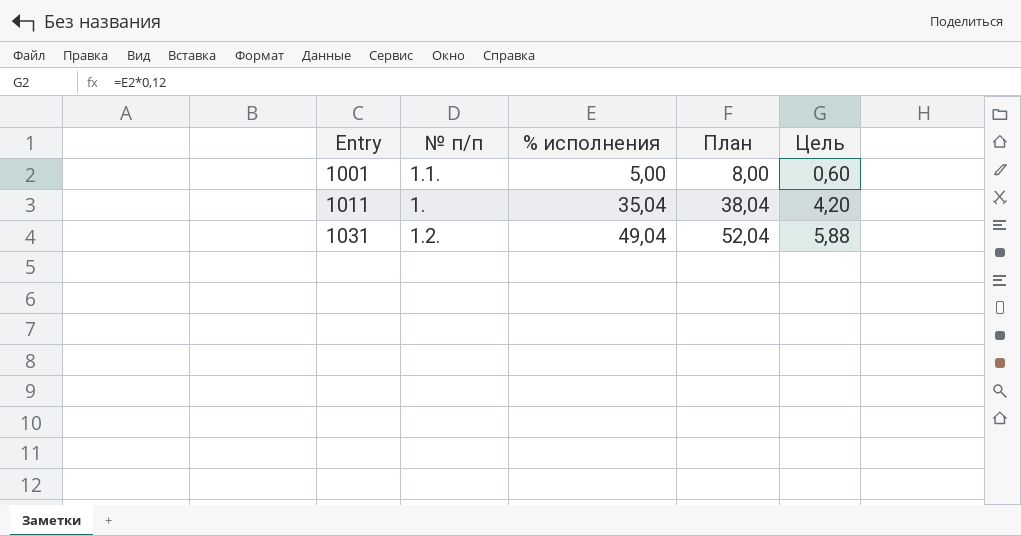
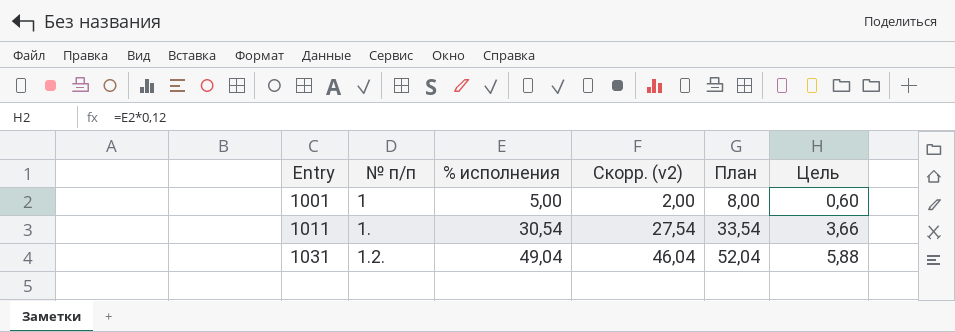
column Скорр. (v2) | formula: none -> [% исполнения] - 3
1001 | № п/п: 1.1. -> 1
1011 | % исполнения: 35,04 -> 30,54
1011 | План: 38,04 -> 33,54
1011 | Цель: 4,20 -> 3,66

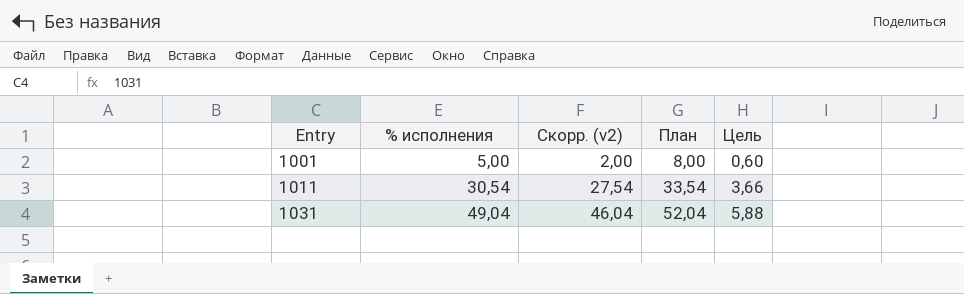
column № п/п | position: 2 -> none

